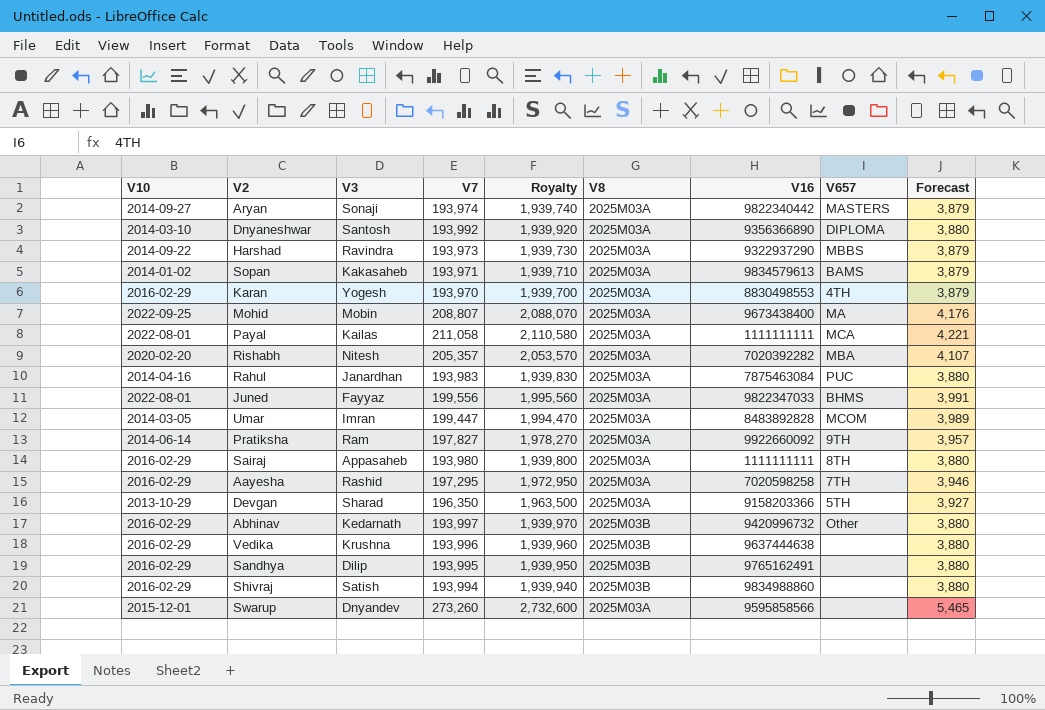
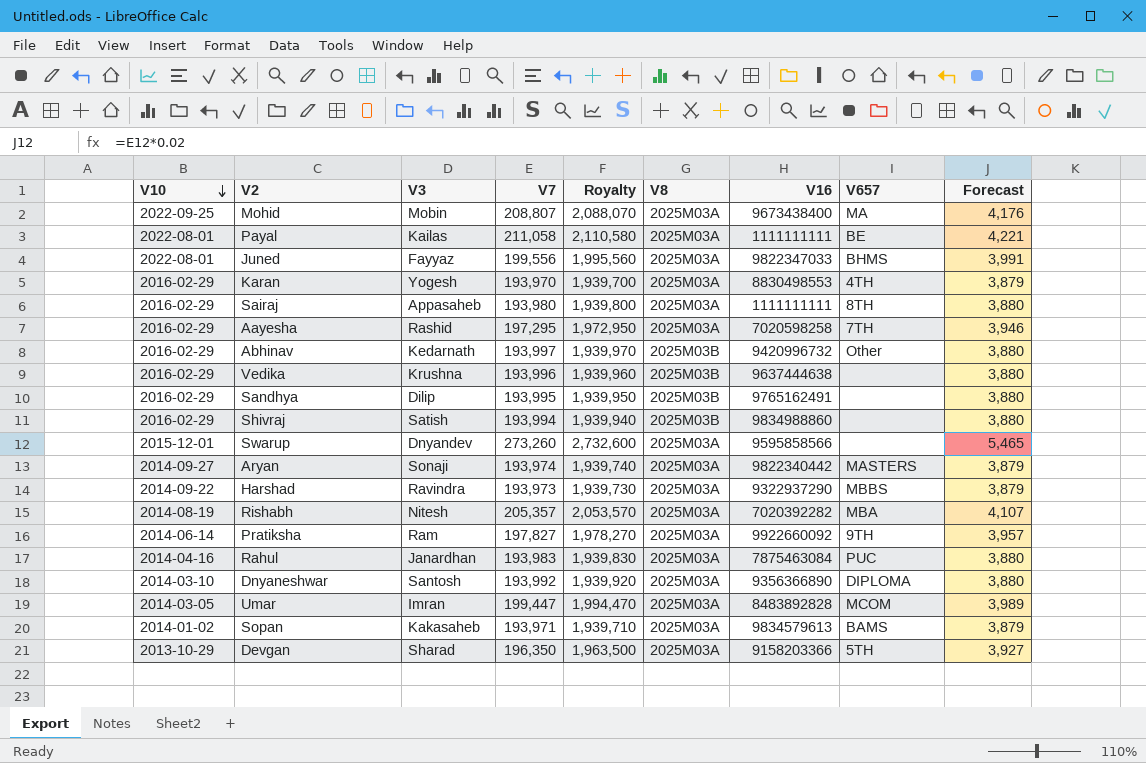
row order: none -> V10 descending
Payal | V657: MCA -> BE
Rishabh | V10: 2020-02-20 -> 2014-08-19

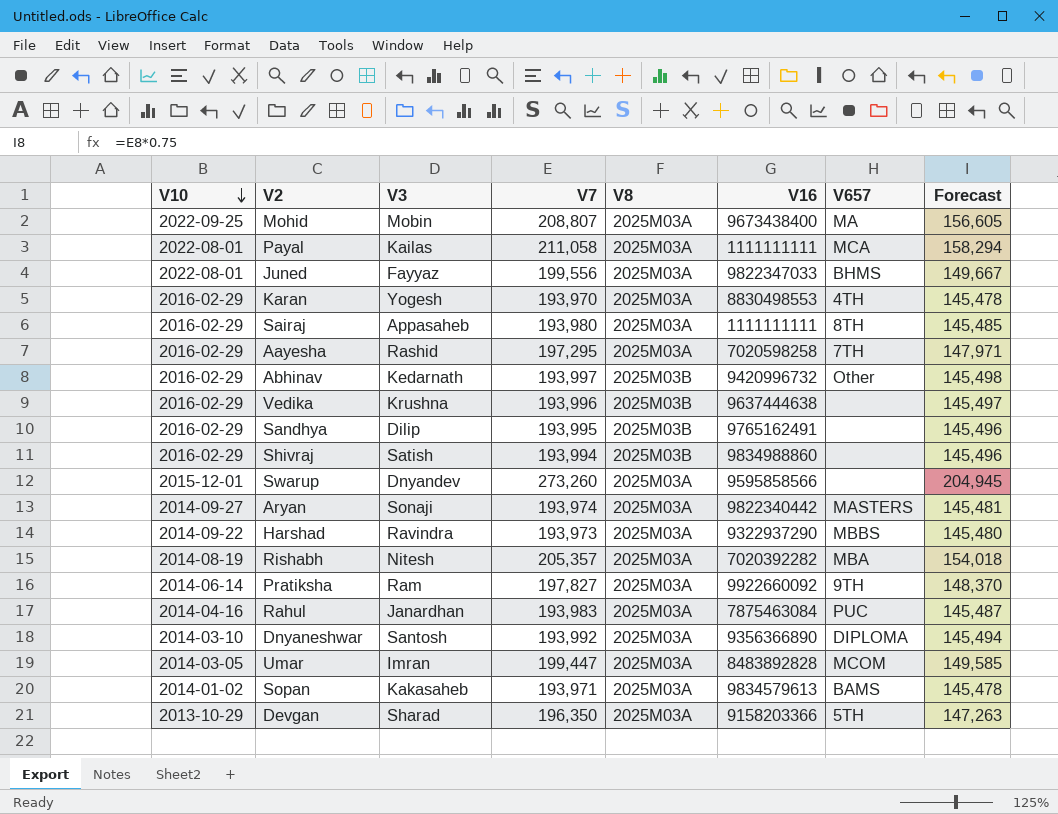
column Royalty | formula: [V7] * 10 -> none
column Forecast | formula: [V7] * 0.02 -> [V7] * 0.75
Payal | V657: BE -> MCA

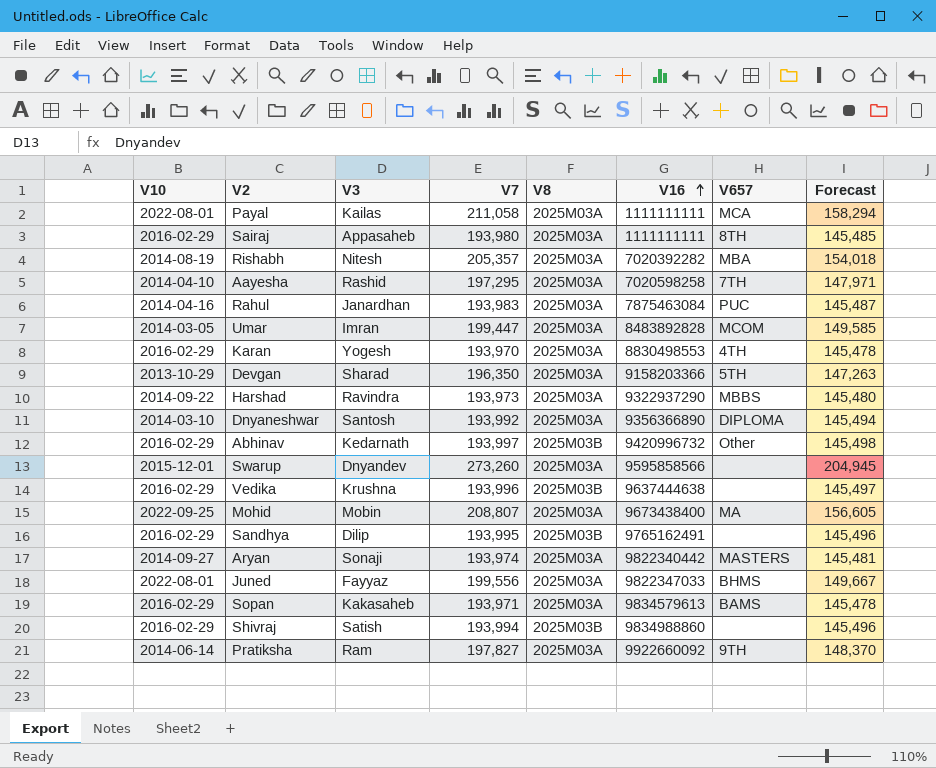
row order: V10 descending -> V16 ascending
Aayesha | V10: 2016-02-29 -> 2014-04-10
Sopan | V10: 2014-01-02 -> 2016-02-29

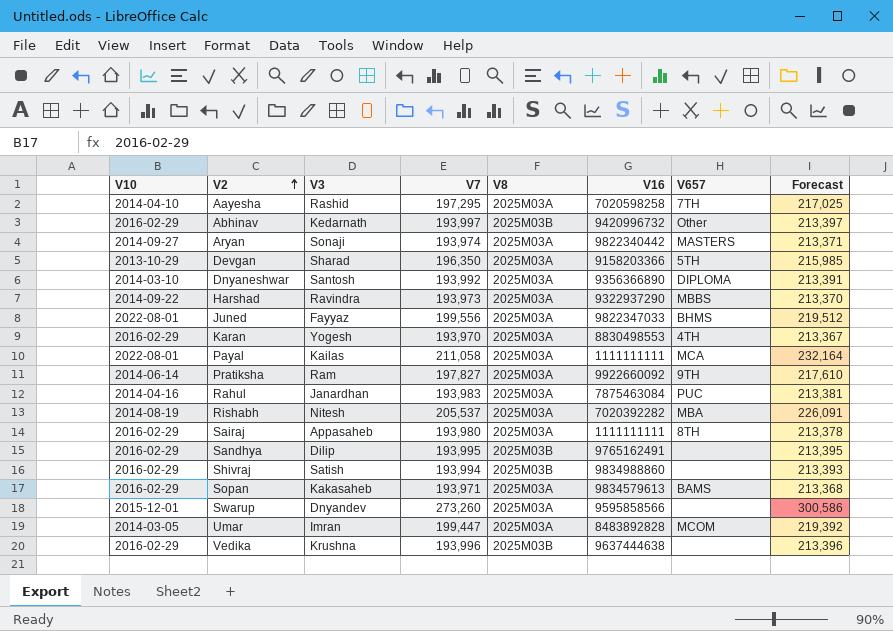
row order: V16 ascending -> V2 ascending
column Forecast | formula: [V7] * 0.75 -> [V7] * 1.1
row Mohid: 2022-09-25 | Mobin | 208,807 | 2025M03A | 9673438400 | MA | 156,605 -> none
Rishabh | V7: 205,357 -> 205,537

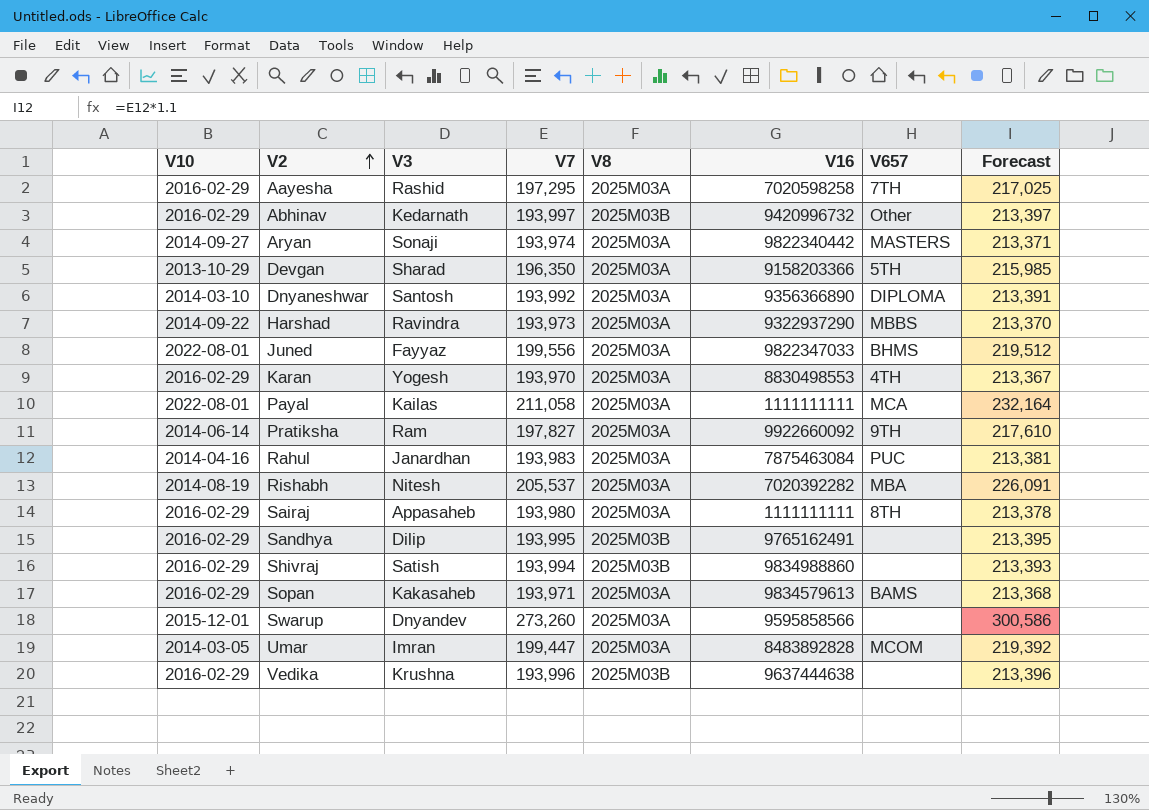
Aayesha | V10: 2014-04-10 -> 2016-02-29

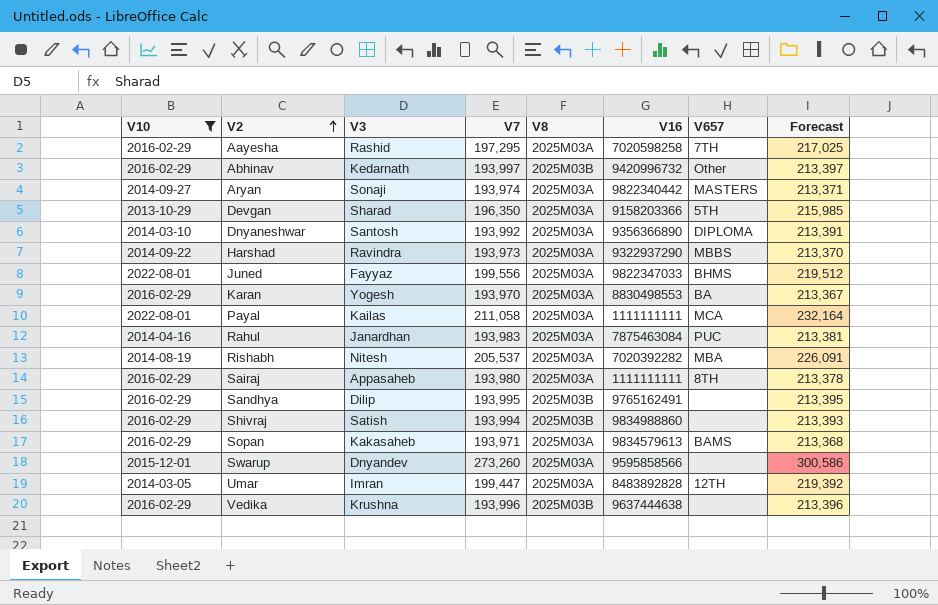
filter: none -> V10 != 2014-06-14
Karan | V657: 4TH -> BA
Umar | V657: MCOM -> 12TH

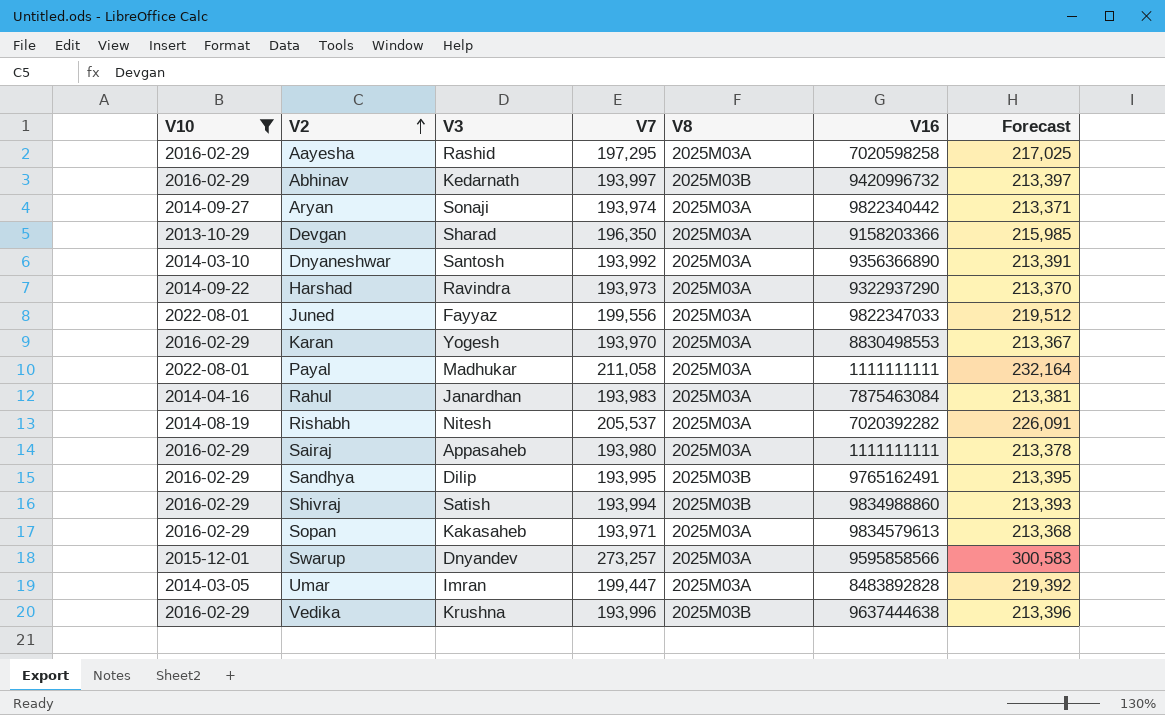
column V657 | position: 7 -> none
Payal | V3: Kailas -> Madhukar
Swarup | V7: 273,260 -> 273,257
Swarup | Forecast: 300,586 -> 300,583

